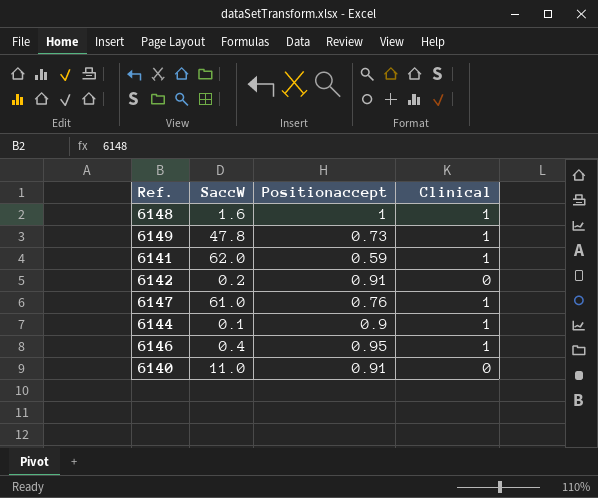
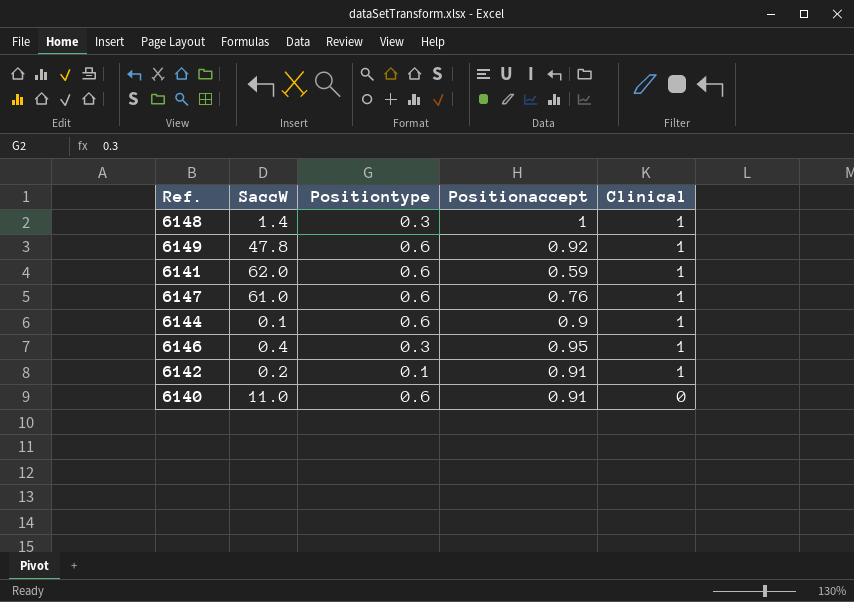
row order: none -> Clinical descending
column Positiontype | position: none -> 3
6148 | SaccW: 1.6 -> 1.4
6149 | Positionaccept: 0.73 -> 0.92
6142 | Clinical: 0 -> 1

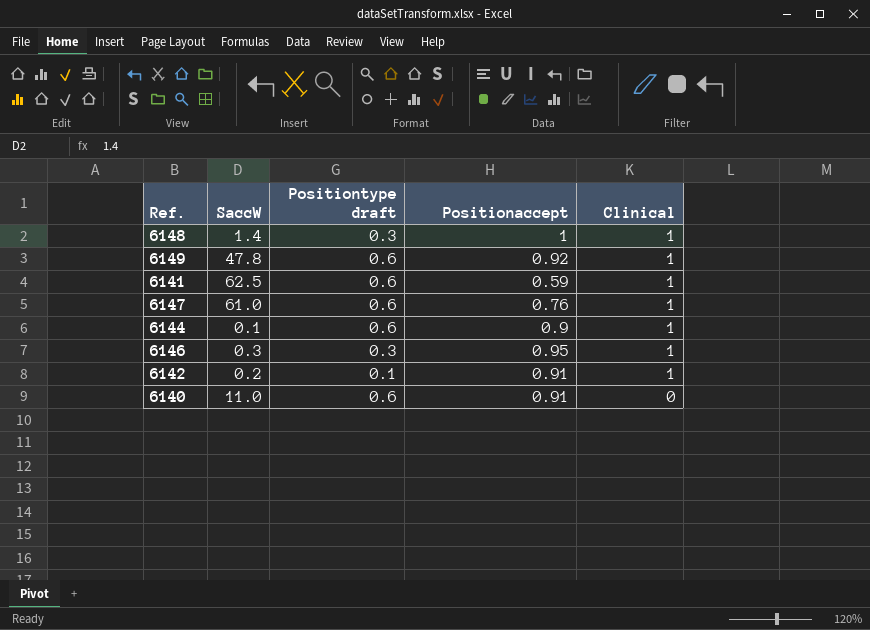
column name: Positiontype -> Positiontype draft
6141 | SaccW: 62.0 -> 62.5
6146 | SaccW: 0.4 -> 0.3

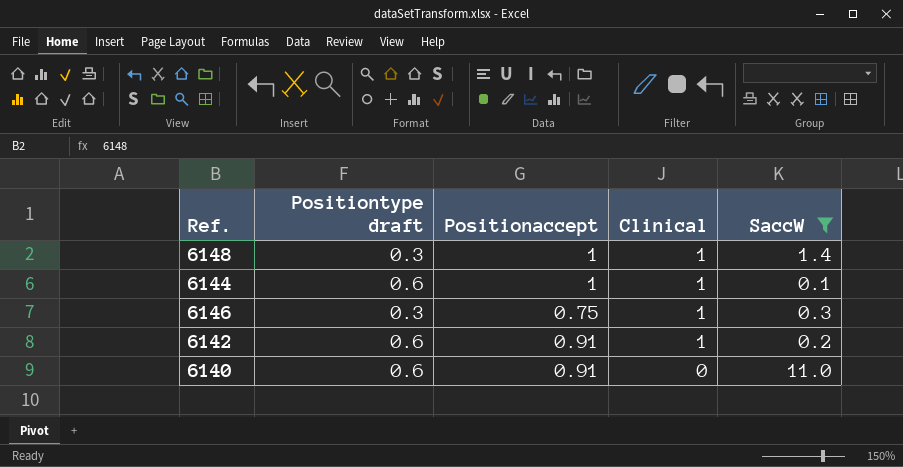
filter: none -> SaccW <= 11.0
column SaccW | position: 2 -> 5
6144 | Positionaccept: 0.9 -> 1
6146 | Positionaccept: 0.95 -> 0.75
6142 | Positiontype draft: 0.1 -> 0.6

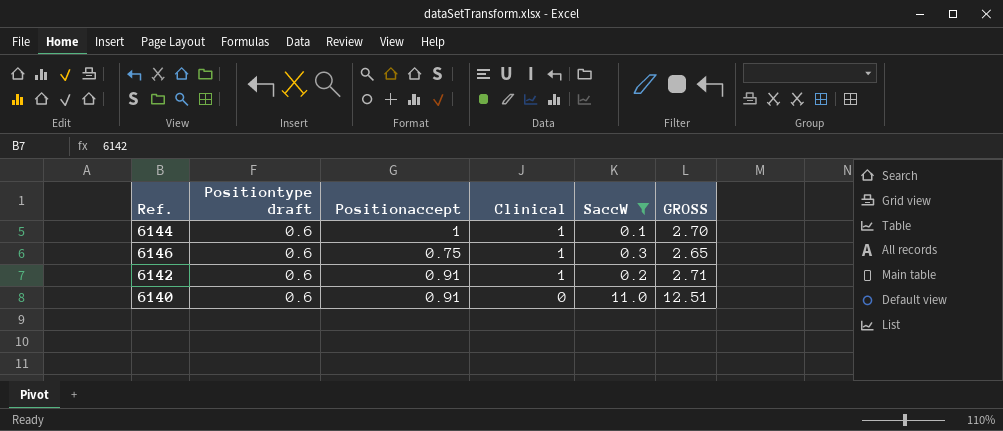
column GROSS | formula: none -> [Positiontype draft] + [Positionaccept] + [Clinical] + [SaccW]
row 6148: 0.3 | 1 | 1 | 1.4 -> none
6146 | Positiontype draft: 0.3 -> 0.6

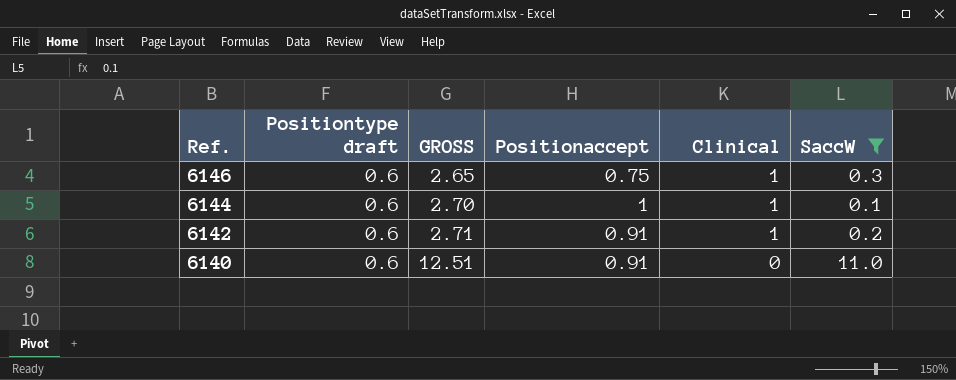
row order: Clinical descending -> Ref. descending
column GROSS | position: 6 -> 3

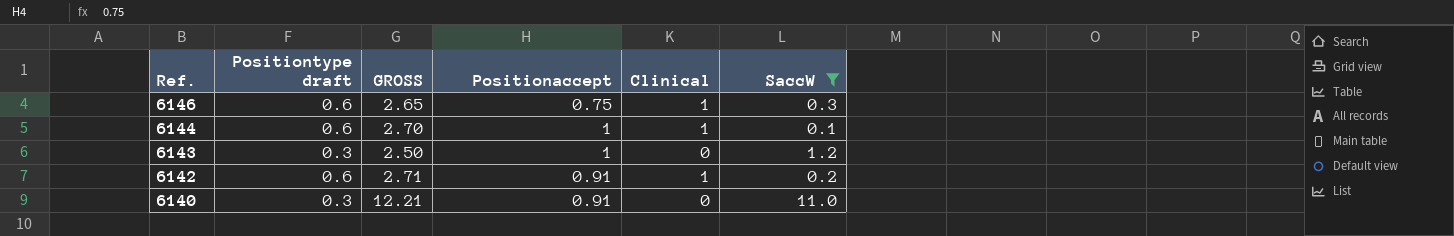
row 6143: none -> 0.3 | 2.50 | 1 | 0 | 1.2
6140 | Positiontype draft: 0.6 -> 0.3
6140 | GROSS: 12.51 -> 12.21

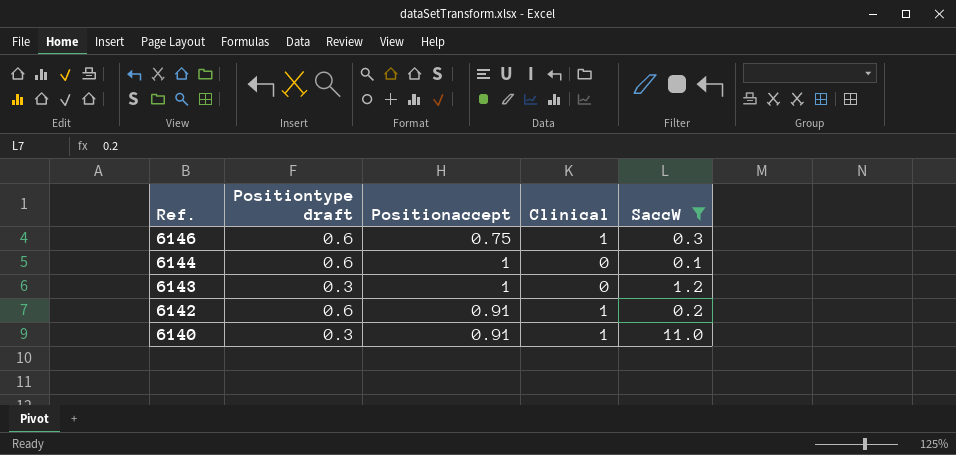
column GROSS | formula: [Positiontype draft] + [Positionaccept] + [Clinical] + [SaccW] -> none
6144 | Clinical: 1 -> 0
6140 | Clinical: 0 -> 1

